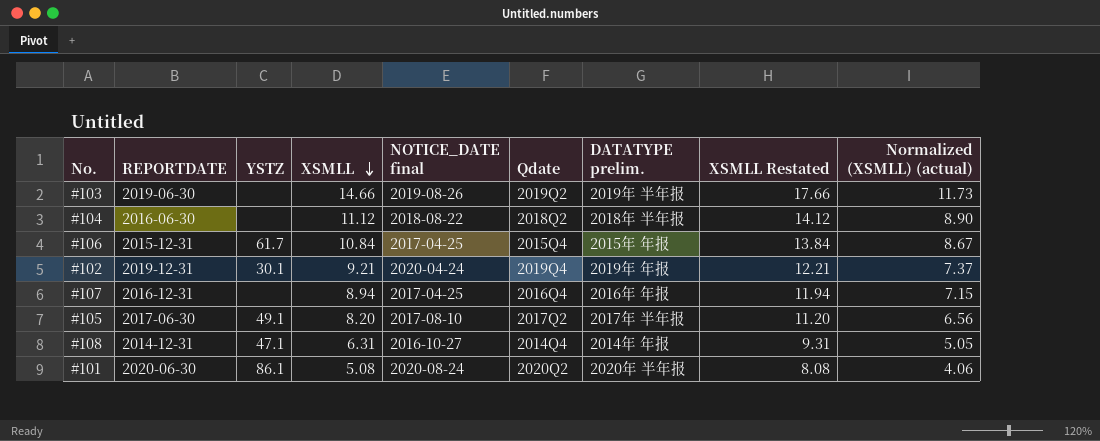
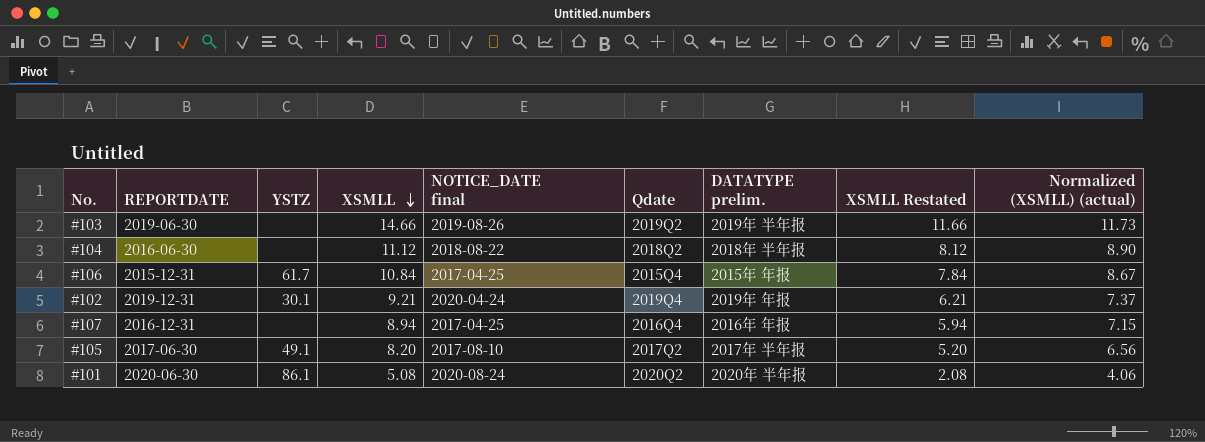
column XSMLL Restated | formula: [XSMLL] + 3 -> [XSMLL] - 3
row #108: 2014-12-31 | 47.1 | 6.31 | 2016-10-27 | 2014Q4 | 2014年 年报 | 9.31 | 5.05 -> none

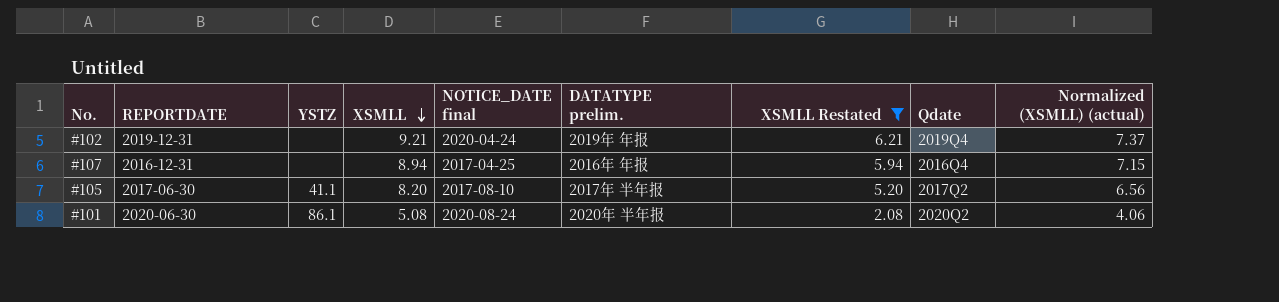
filter: none -> XSMLL Restated <= 6.21
column Qdate | position: 6 -> 8
#102 | YSTZ: 30.1 -> none
#105 | YSTZ: 49.1 -> 41.1

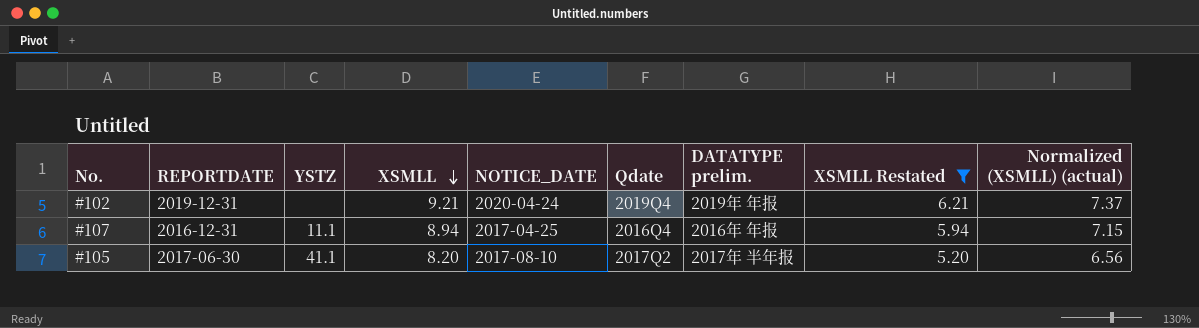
column name: NOTICE_DATE final -> NOTICE_DATE
column Qdate | position: 8 -> 6
row #101: 2020-06-30 | 86.1 | 5.08 | 2020-08-24 | 2020年 半年报 | 2.08 | 2020Q2 | 4.06 -> none
#107 | YSTZ: none -> 11.1

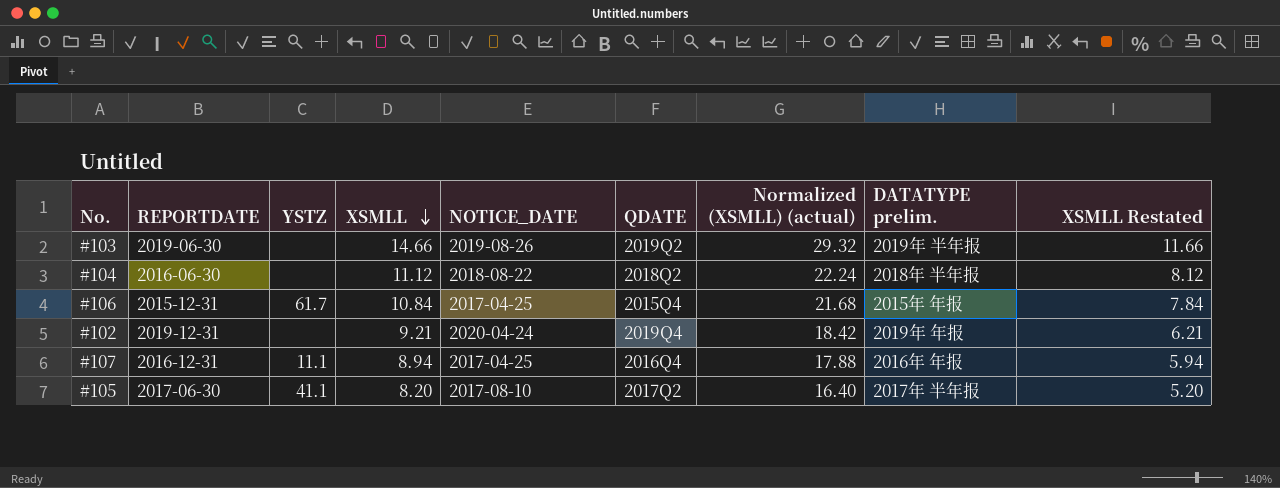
filter: XSMLL Restated <= 6.21 -> none
column name: Qdate -> QDATE
column Normalized (XSMLL) (actual) | formula: [XSMLL] * 0.8 -> [XSMLL] * 2
column Normalized (XSMLL) (actual) | position: 9 -> 7

